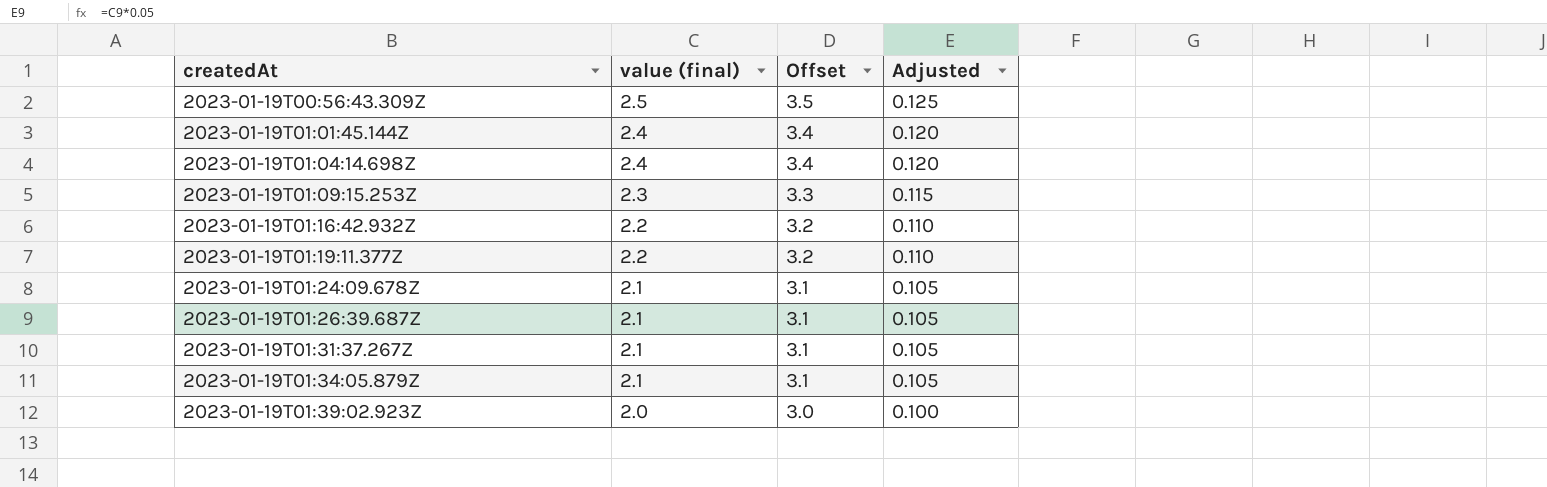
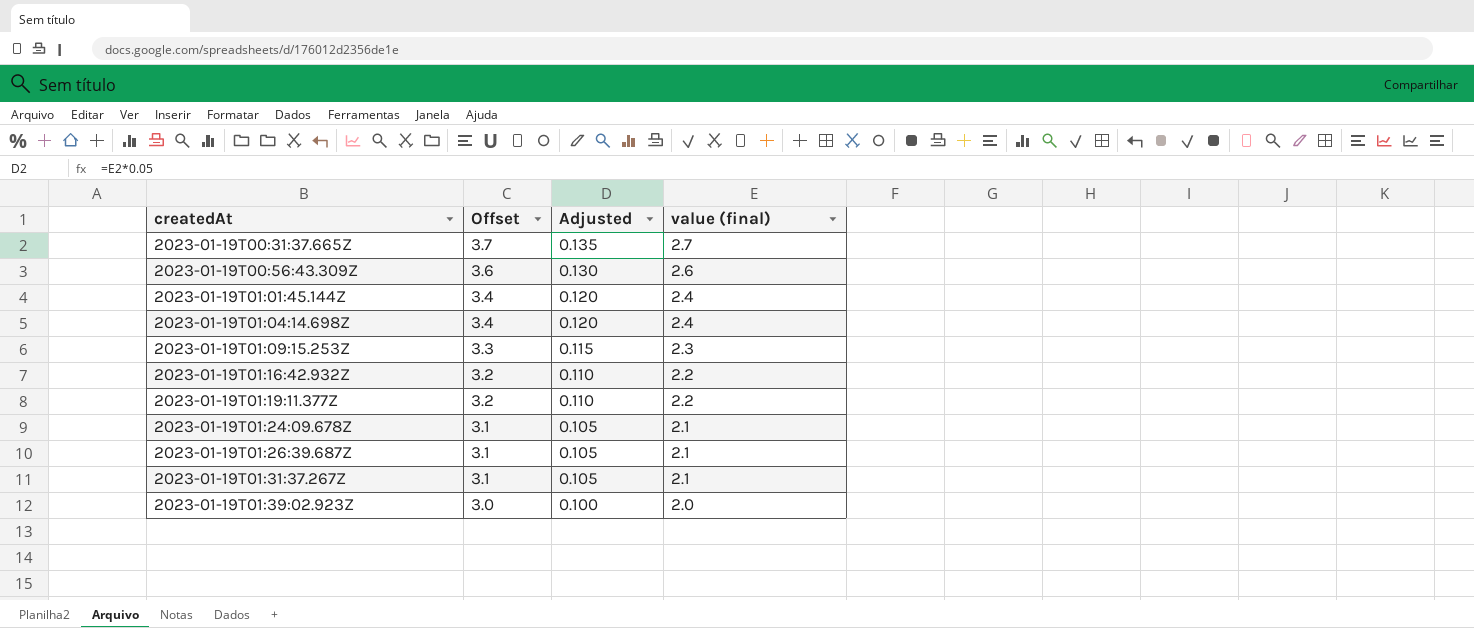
column value (final) | position: 2 -> 4
row 2023-01-19T01:34:05.879Z: 2.1 | 3.1 | 0.105 -> none
row 2023-01-19T00:31:37.665Z: none -> 3.7 | 0.135 | 2.7
2023-01-19T00:56:43.309Z | Offset: 3.5 -> 3.6
2023-01-19T00:56:43.309Z | Adjusted: 0.125 -> 0.130
2023-01-19T00:56:43.309Z | value (final): 2.5 -> 2.6

